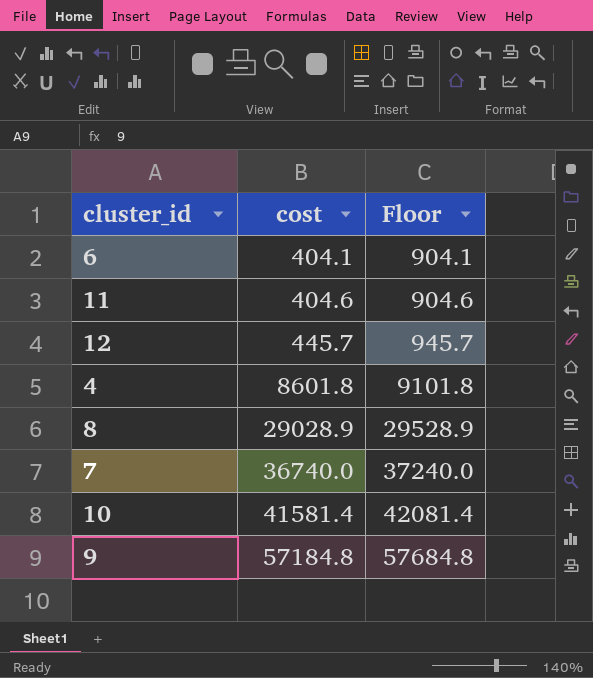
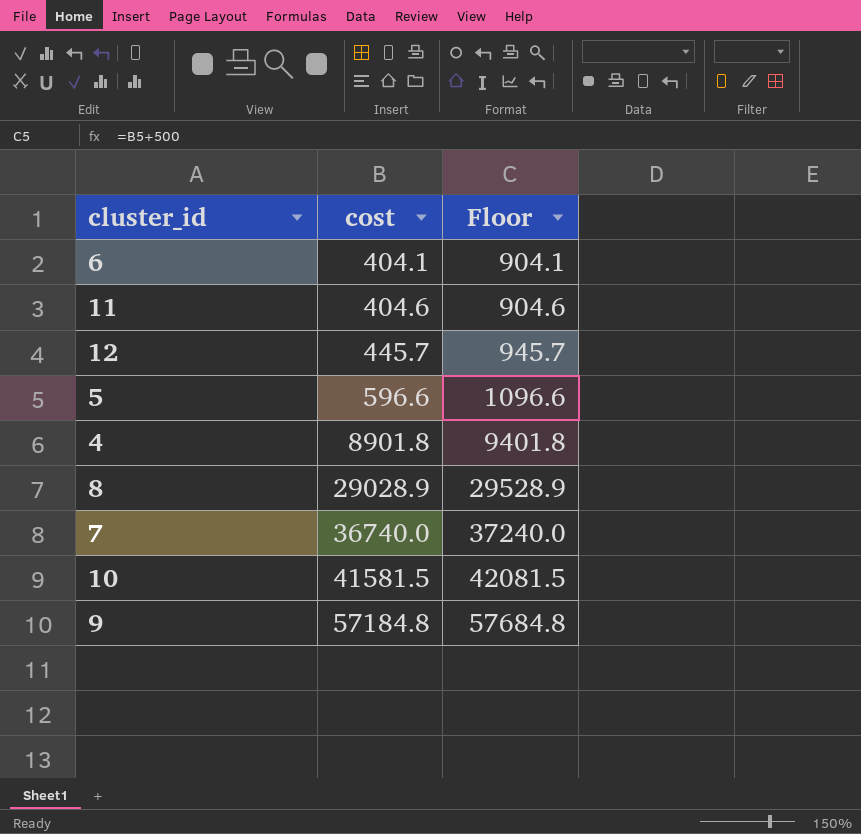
row 5: none -> 596.6 | 1096.6
4 | cost: 8601.8 -> 8901.8
4 | Floor: 9101.8 -> 9401.8
10 | cost: 41581.4 -> 41581.5
10 | Floor: 42081.4 -> 42081.5

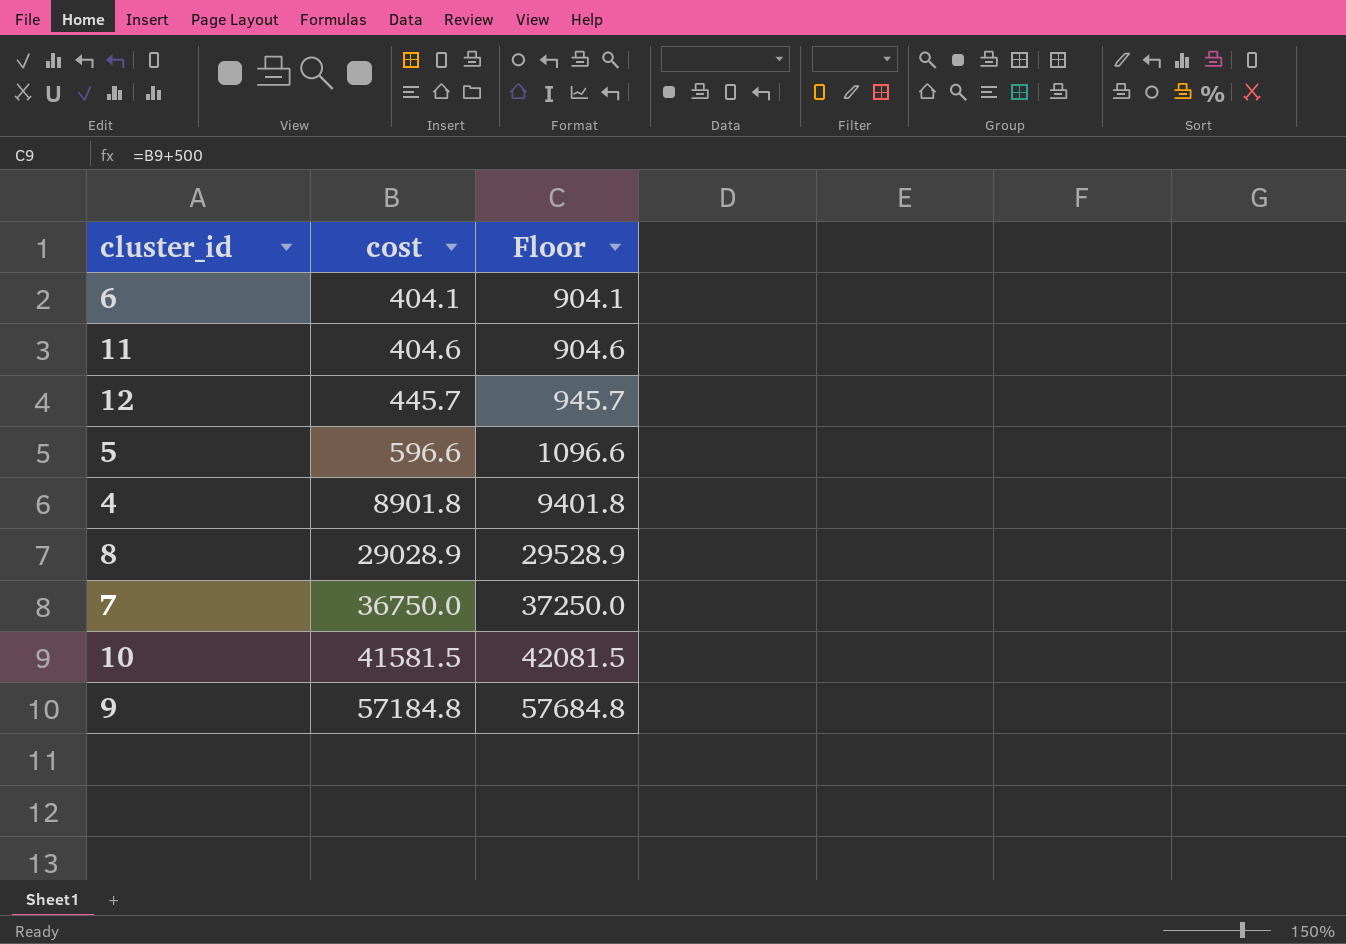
7 | cost: 36740.0 -> 36750.0
7 | Floor: 37240.0 -> 37250.0

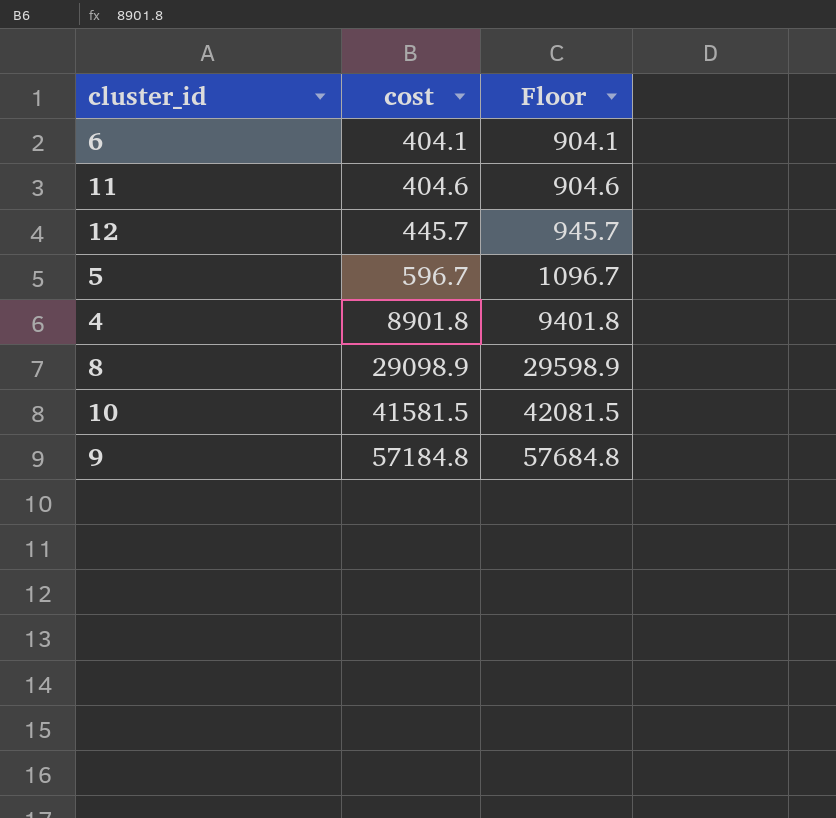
row 7: 36750.0 | 37250.0 -> none
5 | cost: 596.6 -> 596.7
5 | Floor: 1096.6 -> 1096.7
8 | cost: 29028.9 -> 29098.9
8 | Floor: 29528.9 -> 29598.9

